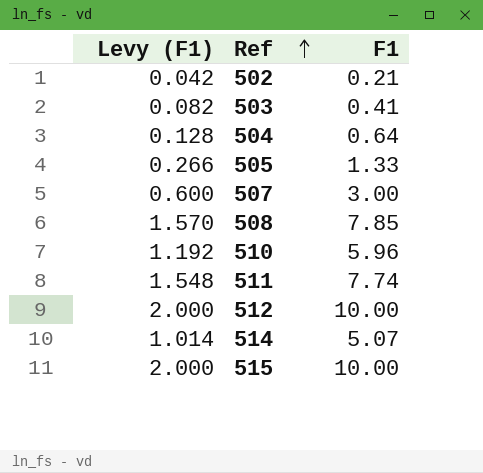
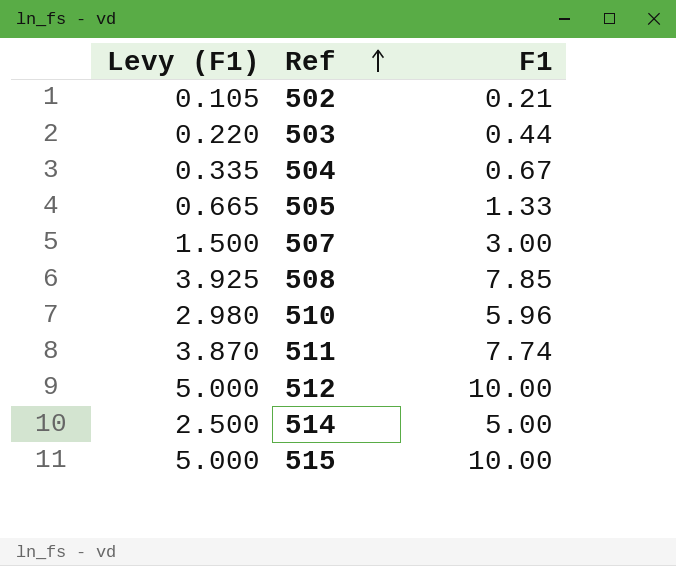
column Levy (F1) | formula: [F1] * 0.2 -> [F1] * 0.5
503 | F1: 0.41 -> 0.44
504 | F1: 0.64 -> 0.67
514 | F1: 5.07 -> 5.00

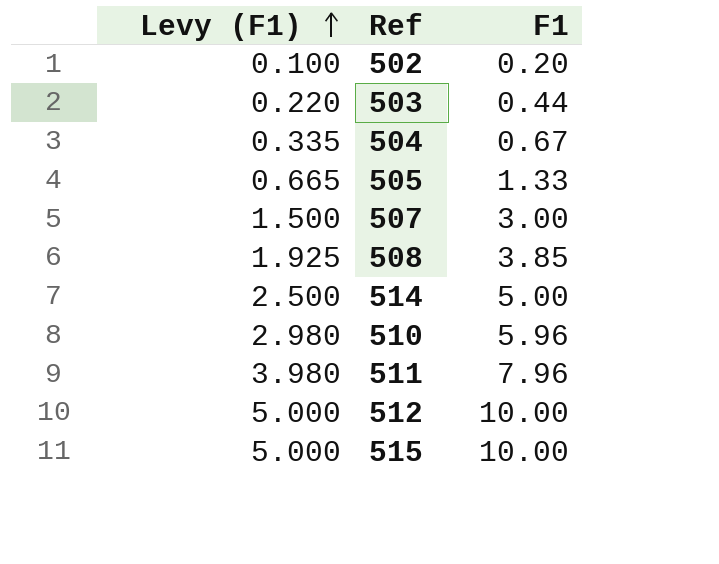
row order: Ref ascending -> Levy (F1) ascending
502 | Levy (F1): 0.105 -> 0.100
502 | F1: 0.21 -> 0.20
508 | Levy (F1): 3.925 -> 1.925
508 | F1: 7.85 -> 3.85
511 | Levy (F1): 3.870 -> 3.980
511 | F1: 7.74 -> 7.96

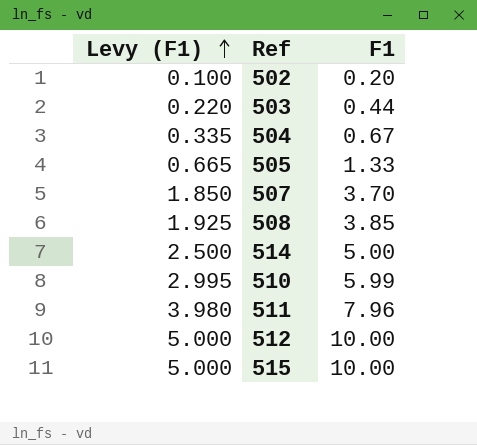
507 | Levy (F1): 1.500 -> 1.850
507 | F1: 3.00 -> 3.70
510 | Levy (F1): 2.980 -> 2.995
510 | F1: 5.96 -> 5.99

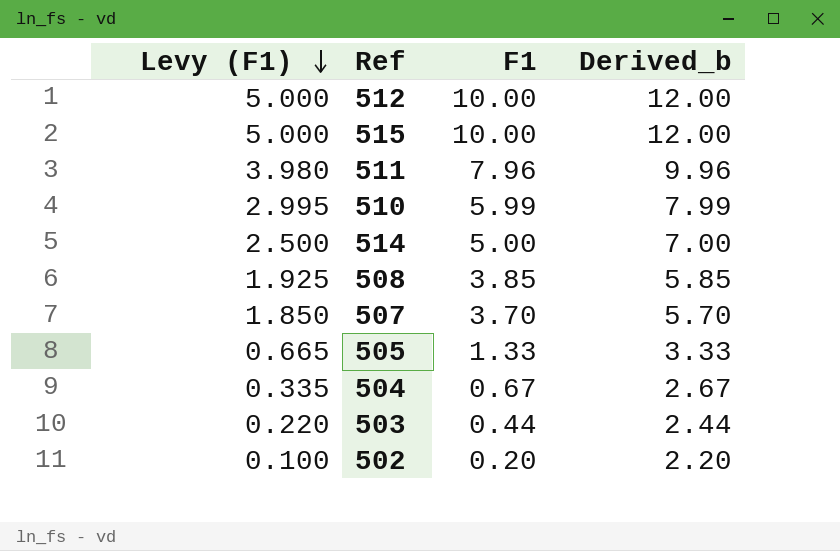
row order: Levy (F1) ascending -> Levy (F1) descending
column Derived_b | formula: none -> [F1] + 2

